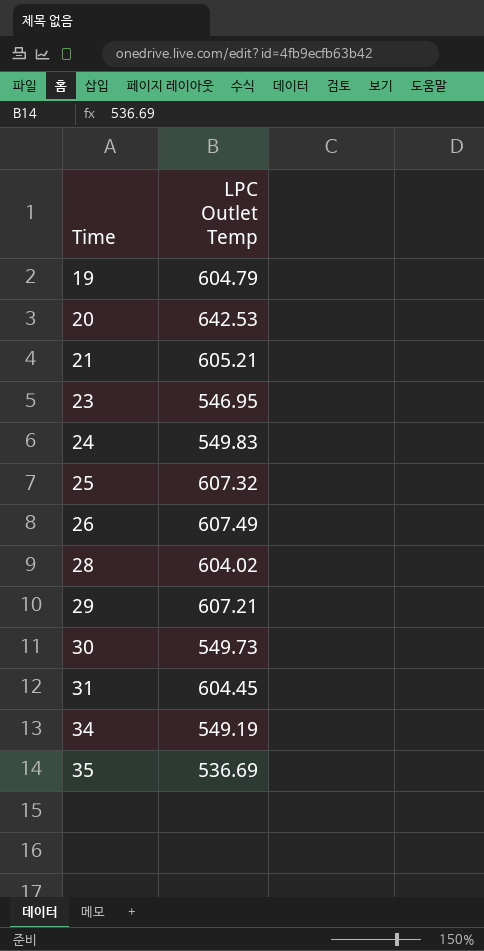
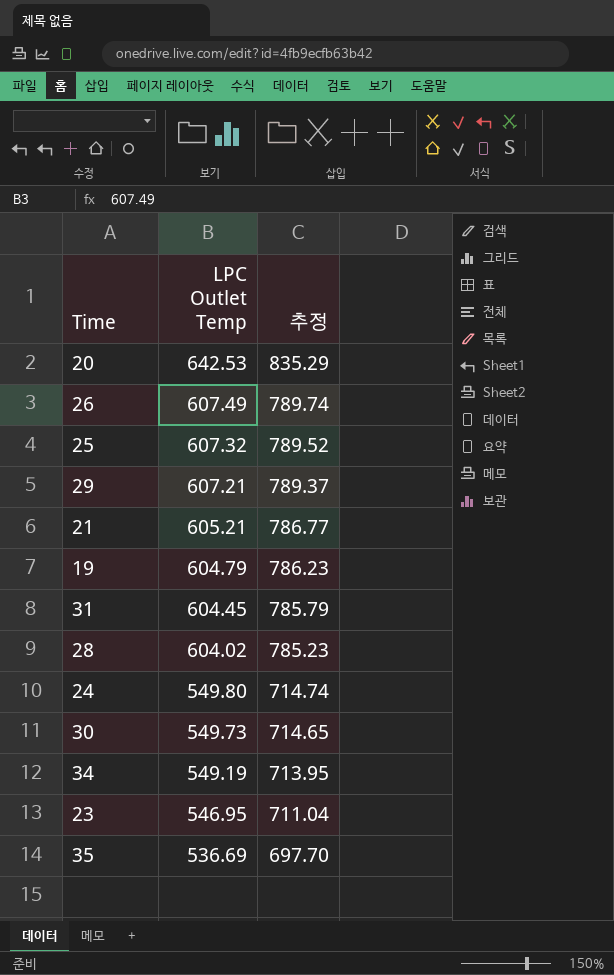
row order: Time ascending -> LPC Outlet Temp descending
column 추정 | formula: none -> [LPC Outlet Temp] * 1.3
24 | LPC Outlet Temp: 549.83 -> 549.80

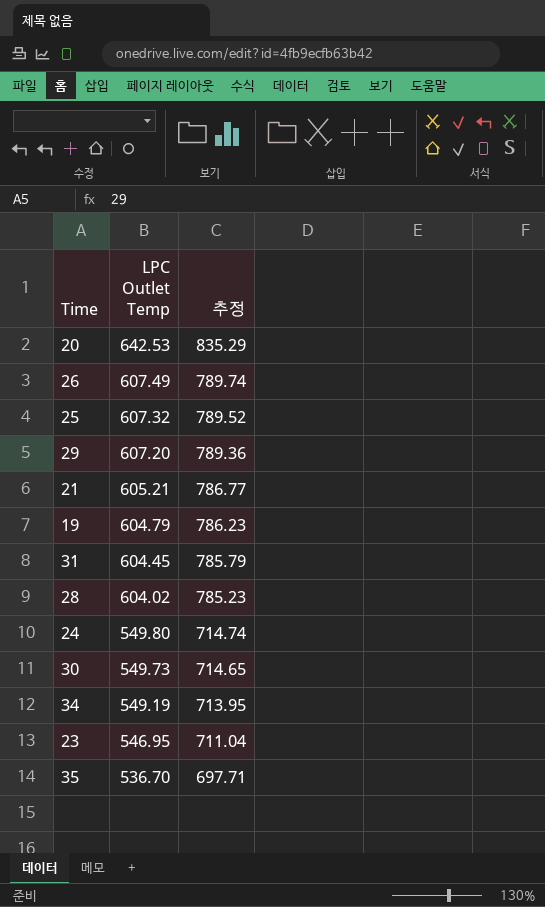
29 | LPC Outlet Temp: 607.21 -> 607.20
29 | 추정: 789.37 -> 789.36
35 | LPC Outlet Temp: 536.69 -> 536.70
35 | 추정: 697.70 -> 697.71

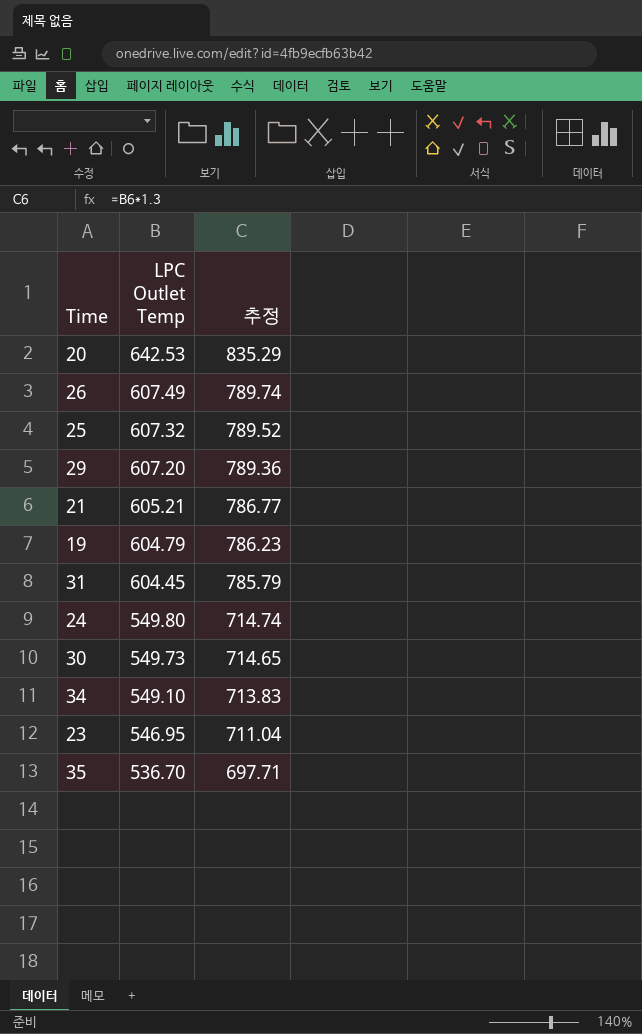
row 28: 604.02 | 785.23 -> none
34 | LPC Outlet Temp: 549.19 -> 549.10
34 | 추정: 713.95 -> 713.83

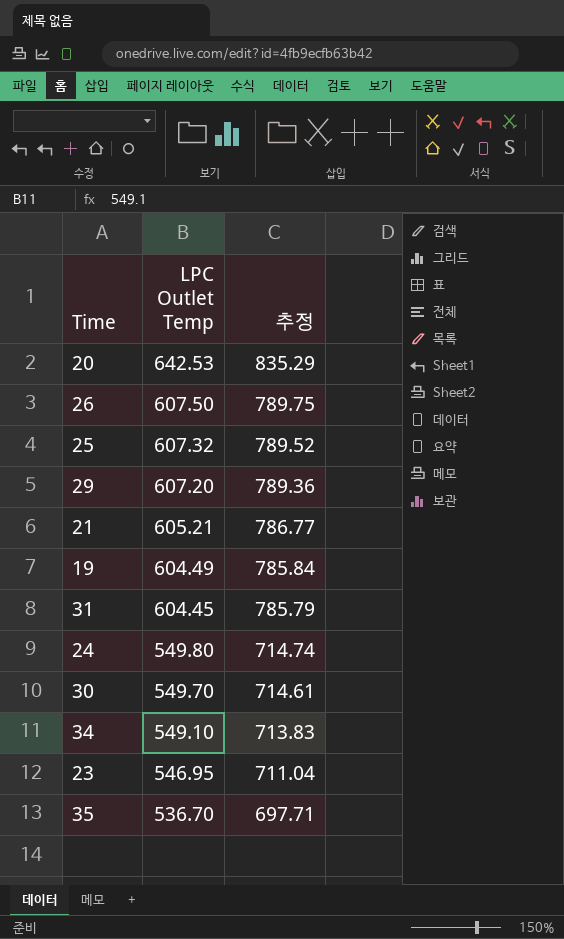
26 | LPC Outlet Temp: 607.49 -> 607.50
26 | 추정: 789.74 -> 789.75
19 | LPC Outlet Temp: 604.79 -> 604.49
19 | 추정: 786.23 -> 785.84
30 | LPC Outlet Temp: 549.73 -> 549.70
30 | 추정: 714.65 -> 714.61

